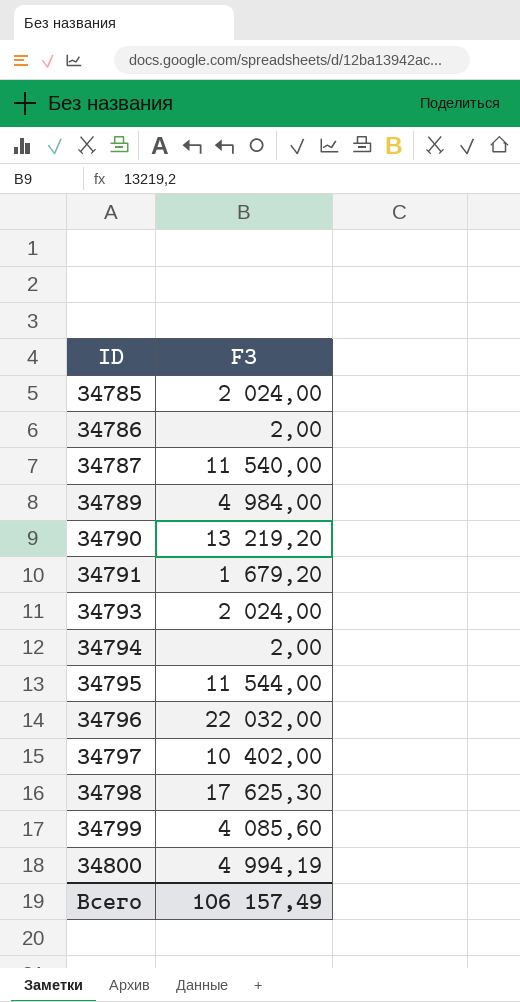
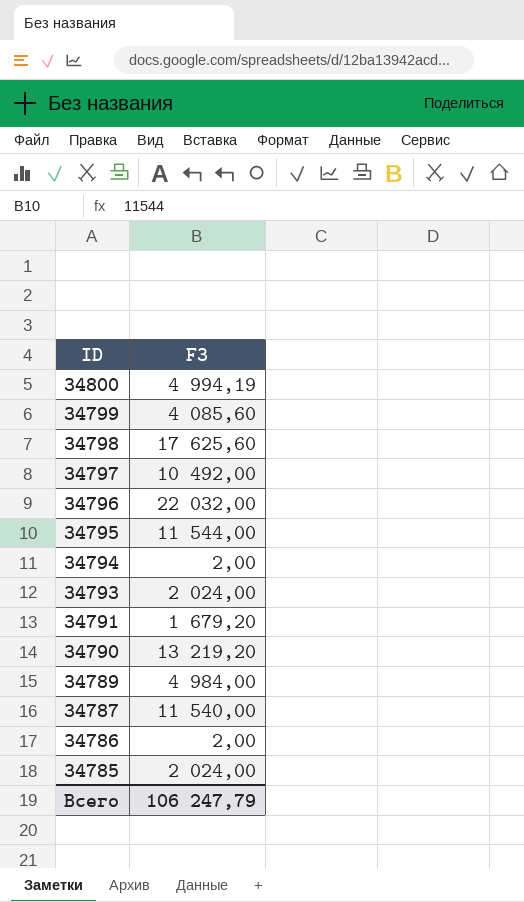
row order: ID ascending -> ID descending
34798 | F3: 17 625,30 -> 17 625,60
34797 | F3: 10 402,00 -> 10 492,00
Всего | F3: 106 157,49 -> 106 247,79

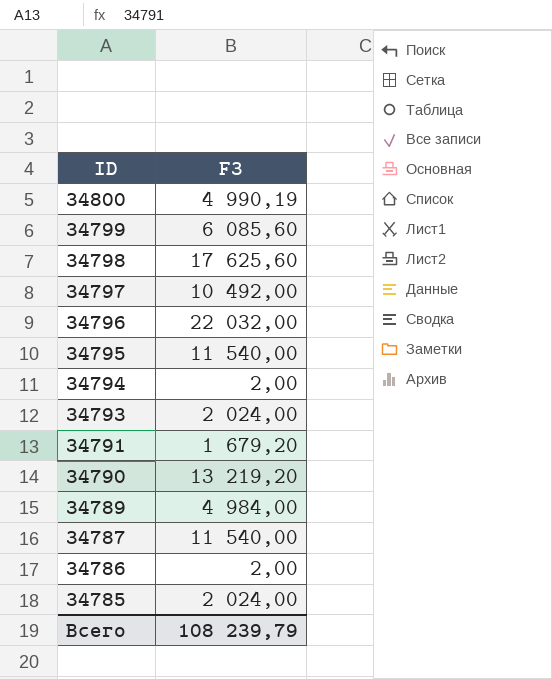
34800 | F3: 4 994,19 -> 4 990,19
34799 | F3: 4 085,60 -> 6 085,60
34795 | F3: 11 544,00 -> 11 540,00
Всего | F3: 106 247,79 -> 108 239,79

